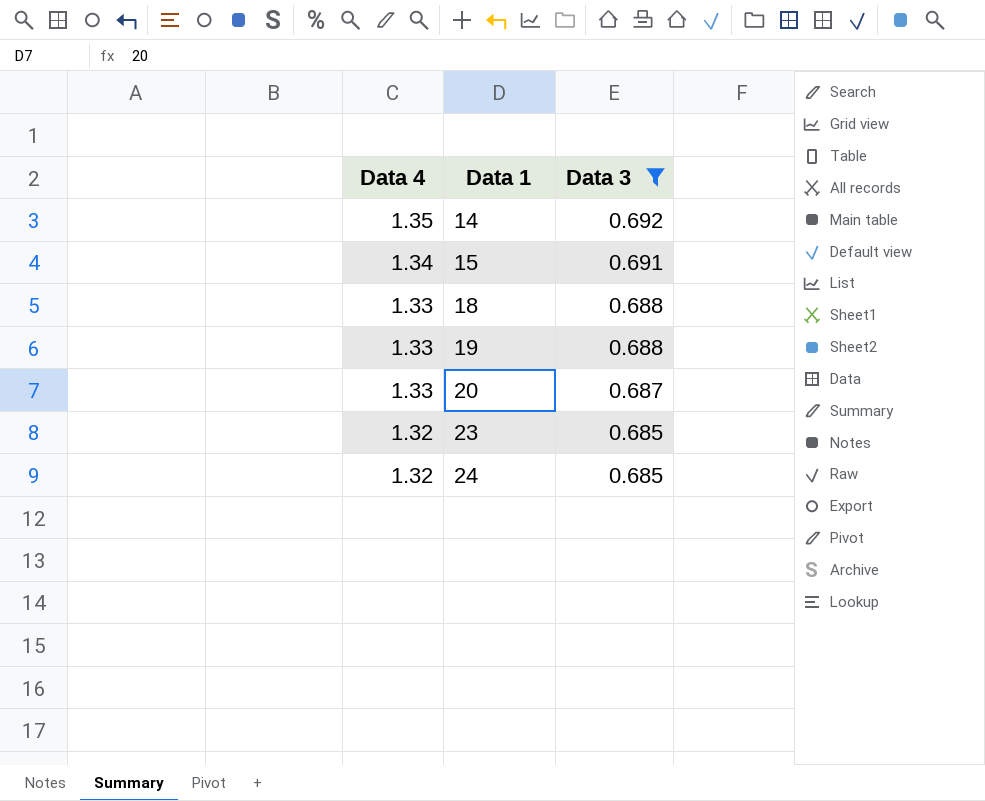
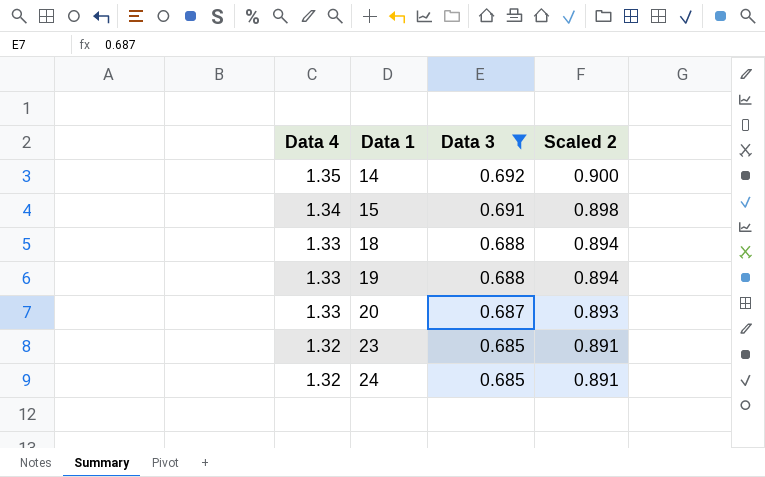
column Scaled 2 | formula: none -> [Data 3] * 1.3

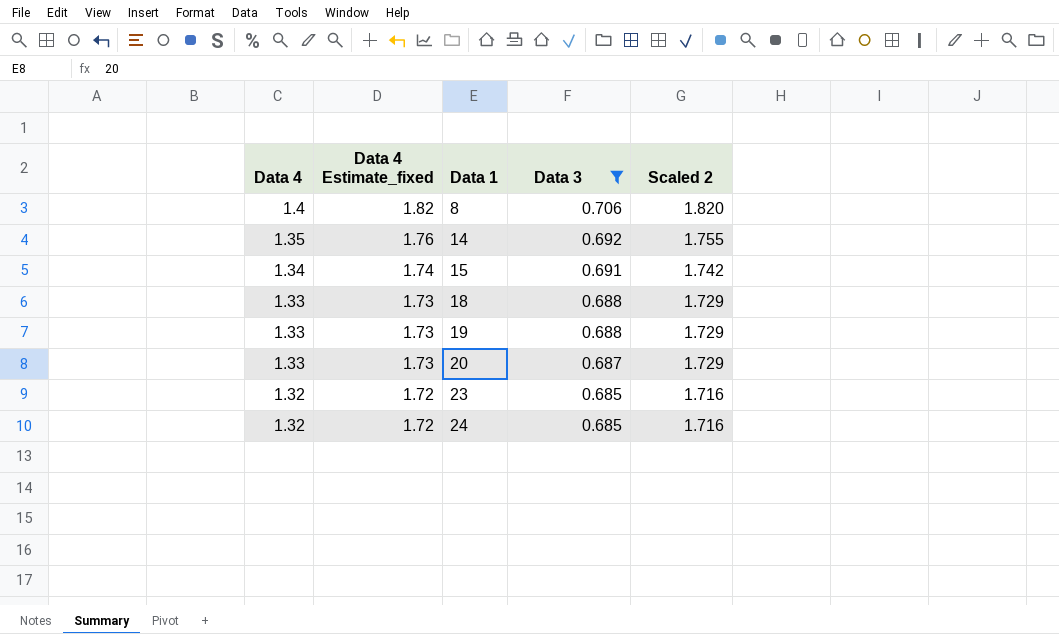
column Data 4 Estimate_fixed | formula: none -> [Data 4] * 1.3
column Scaled 2 | formula: [Data 3] * 1.3 -> [Data 4] * 1.3
row 8: none -> 1.4 | 1.82 | 0.706 | 1.820

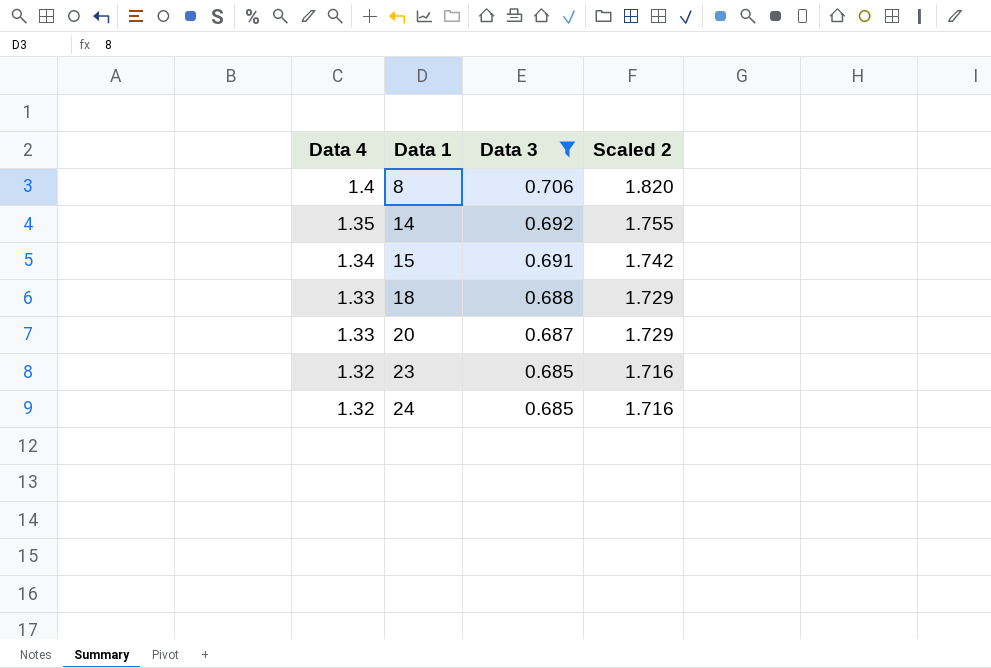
column Data 4 Estimate_fixed | formula: [Data 4] * 1.3 -> none
row 19: 1.33 | 1.73 | 0.688 | 1.729 -> none

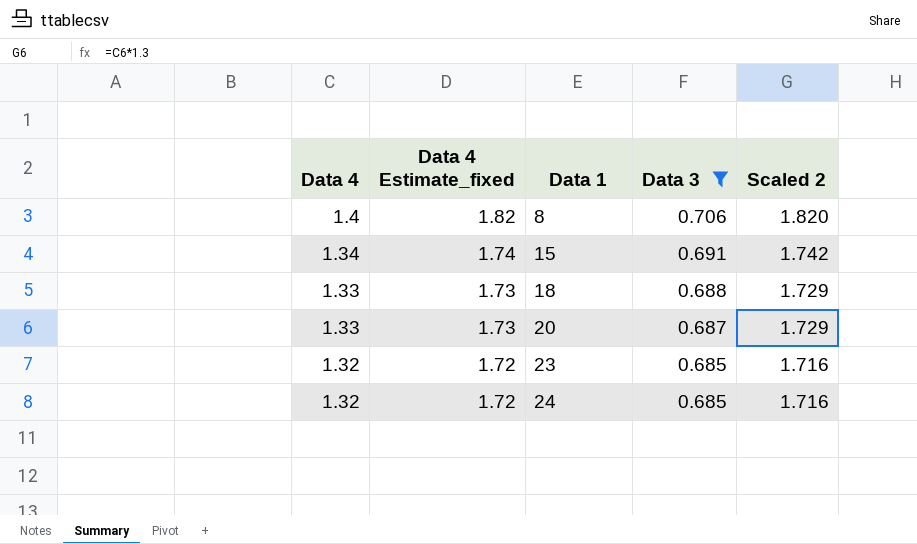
column Data 4 Estimate_fixed | formula: none -> [Data 4] * 1.3
row 14: 1.35 | 0.692 | 1.755 -> none

